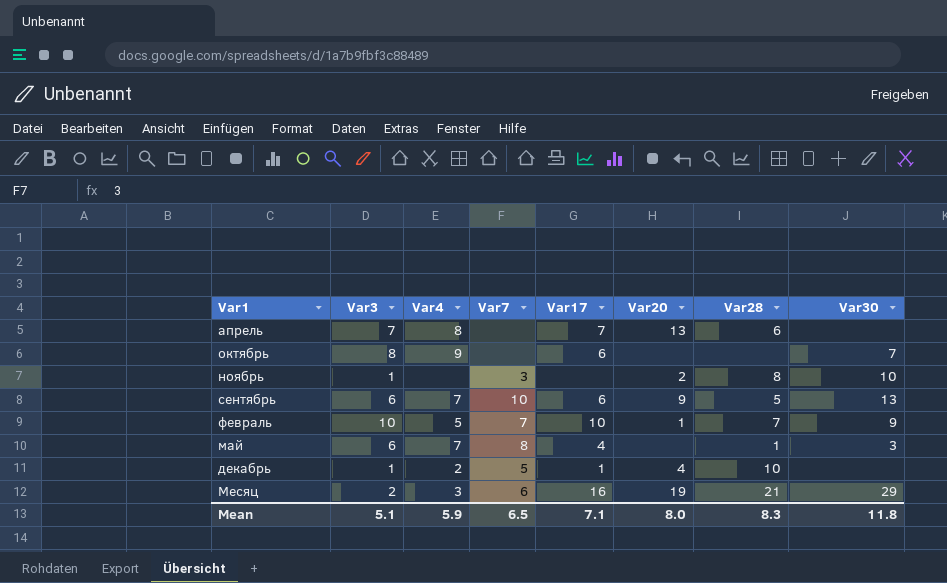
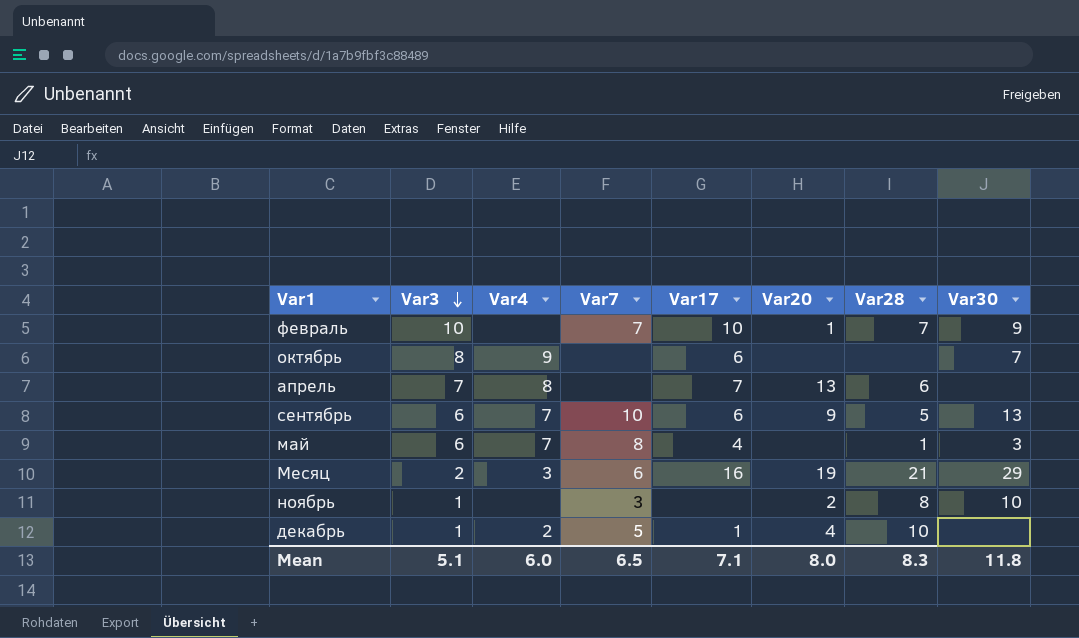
row order: none -> Var3 descending
февраль | Var4: 5 -> none
Mean | Var4: 5.9 -> 6.0

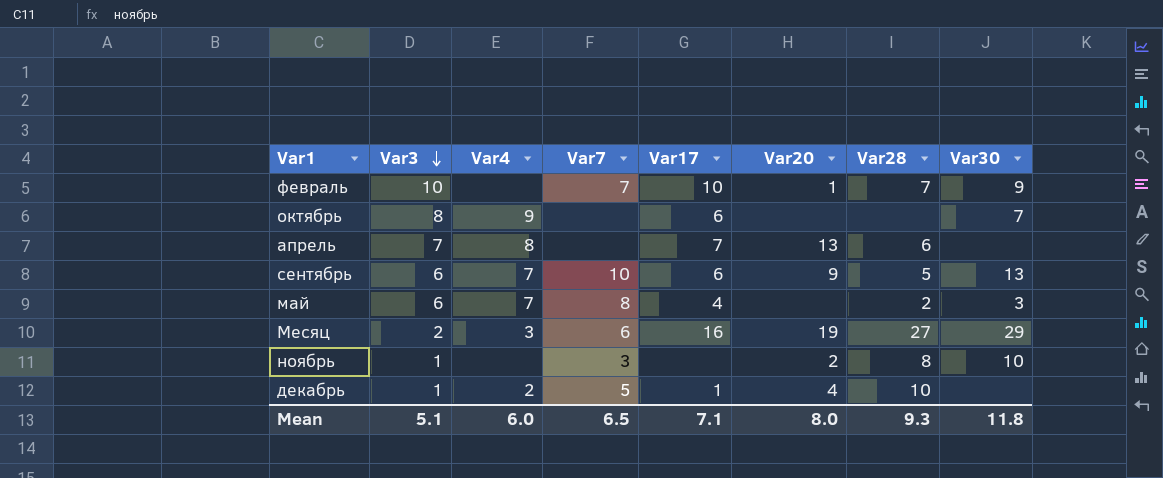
май | Var28: 1 -> 2
Месяц | Var28: 21 -> 27
Mean | Var28: 8.3 -> 9.3

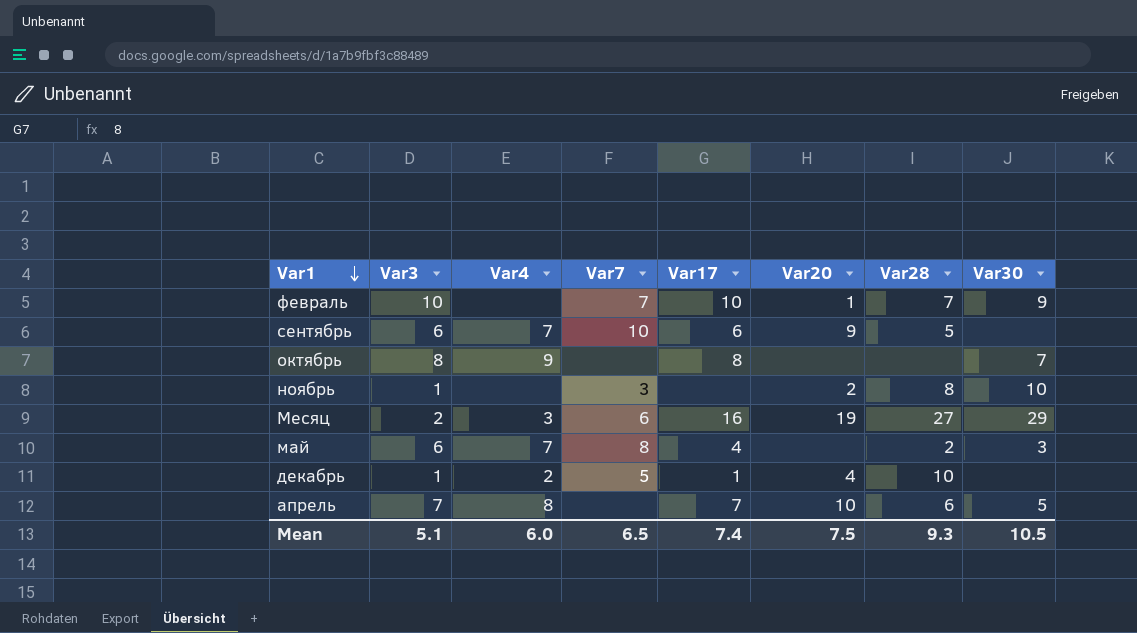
row order: Var3 descending -> Var1 descending
сентябрь | Var30: 13 -> none
октябрь | Var17: 6 -> 8
апрель | Var20: 13 -> 10
апрель | Var30: none -> 5
Mean | Var17: 7.1 -> 7.4
Mean | Var20: 8.0 -> 7.5
Mean | Var30: 11.8 -> 10.5

